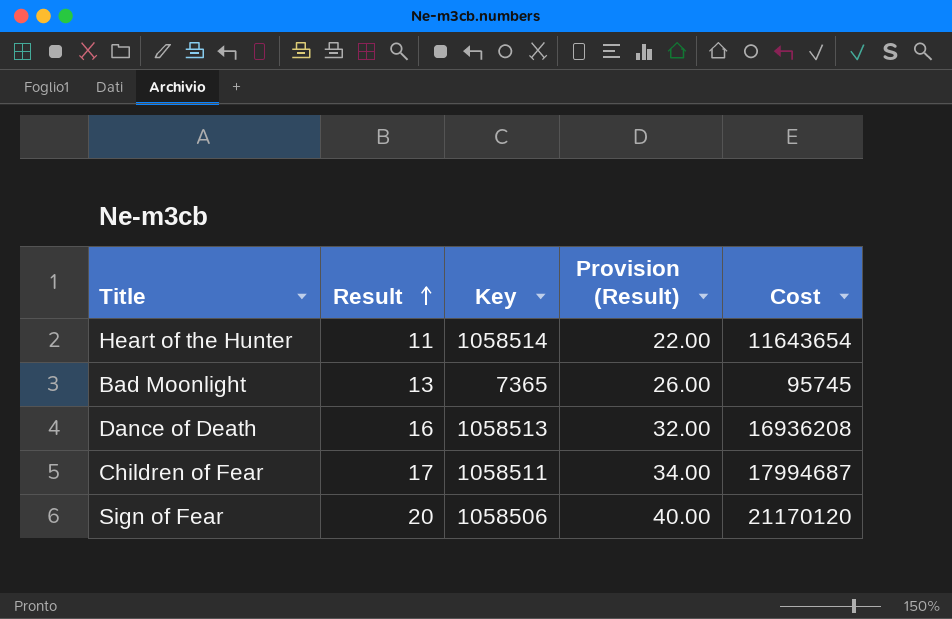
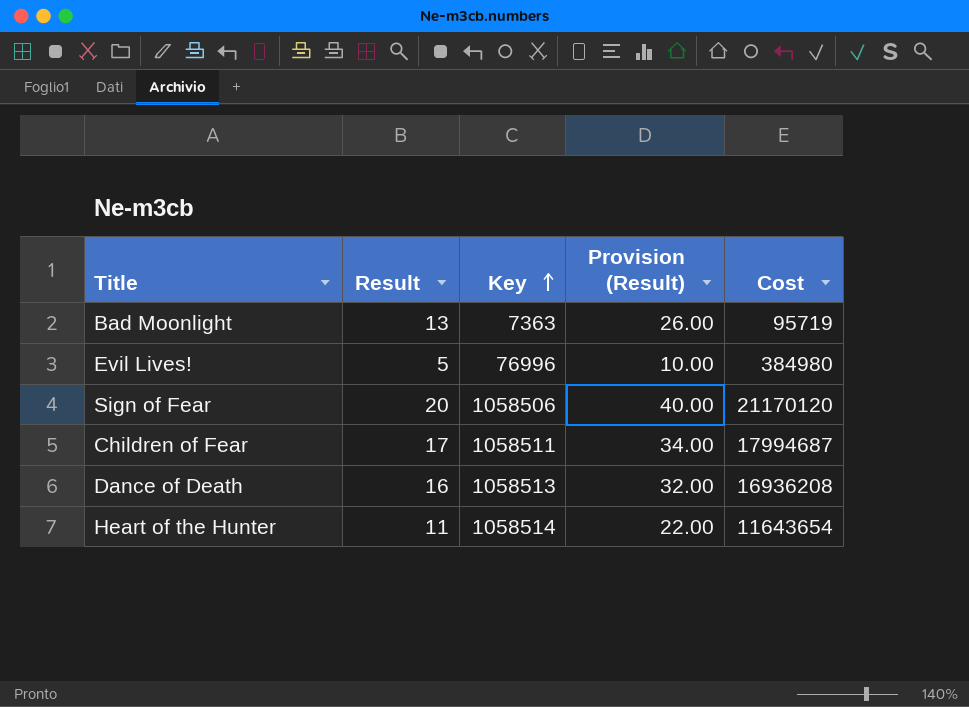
row order: Result ascending -> Key ascending
Bad Moonlight | Key: 7365 -> 7363
Bad Moonlight | Cost: 95745 -> 95719
row Evil Lives!: none -> 5 | 76996 | 10.00 | 384980

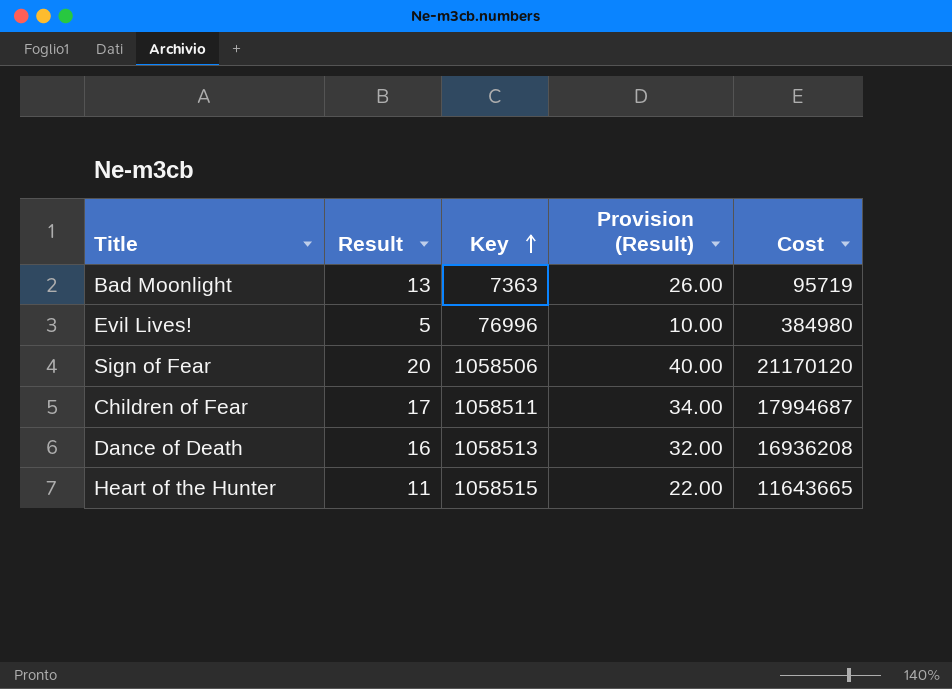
Heart of the Hunter | Key: 1058514 -> 1058515
Heart of the Hunter | Cost: 11643654 -> 11643665

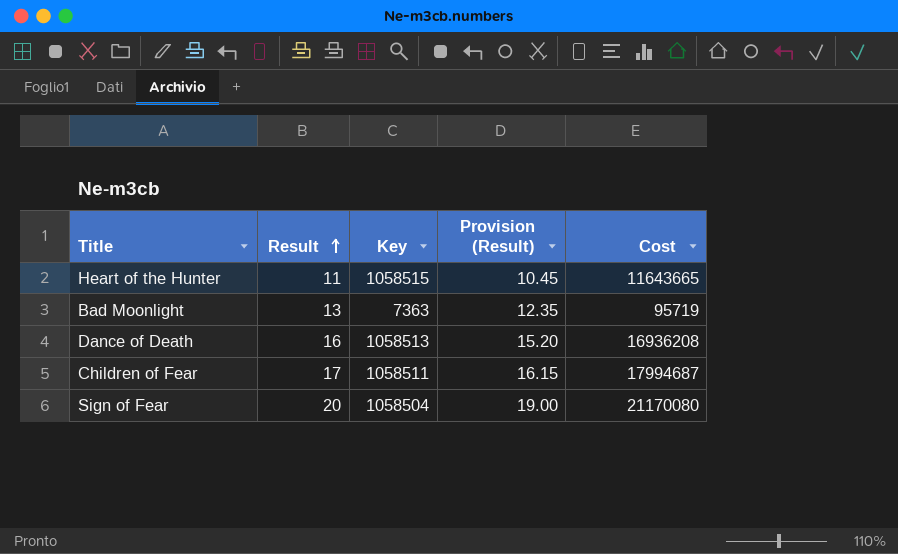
row order: Key ascending -> Result ascending
column Provision (Result) | formula: [Result] * 2 -> [Result] * 0.95
row Evil Lives!: 5 | 76996 | 10.00 | 384980 -> none
Sign of Fear | Key: 1058506 -> 1058504
Sign of Fear | Cost: 21170120 -> 21170080

